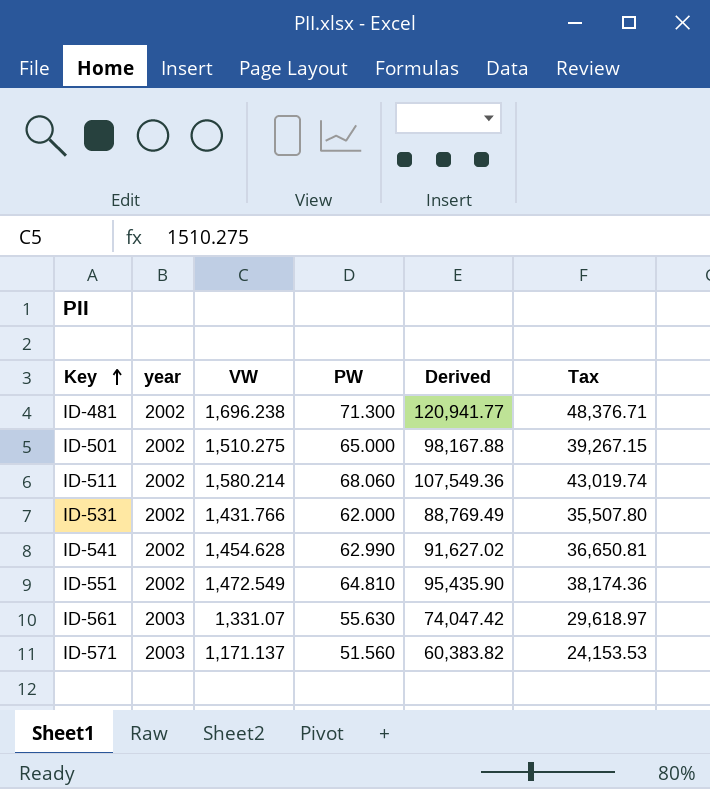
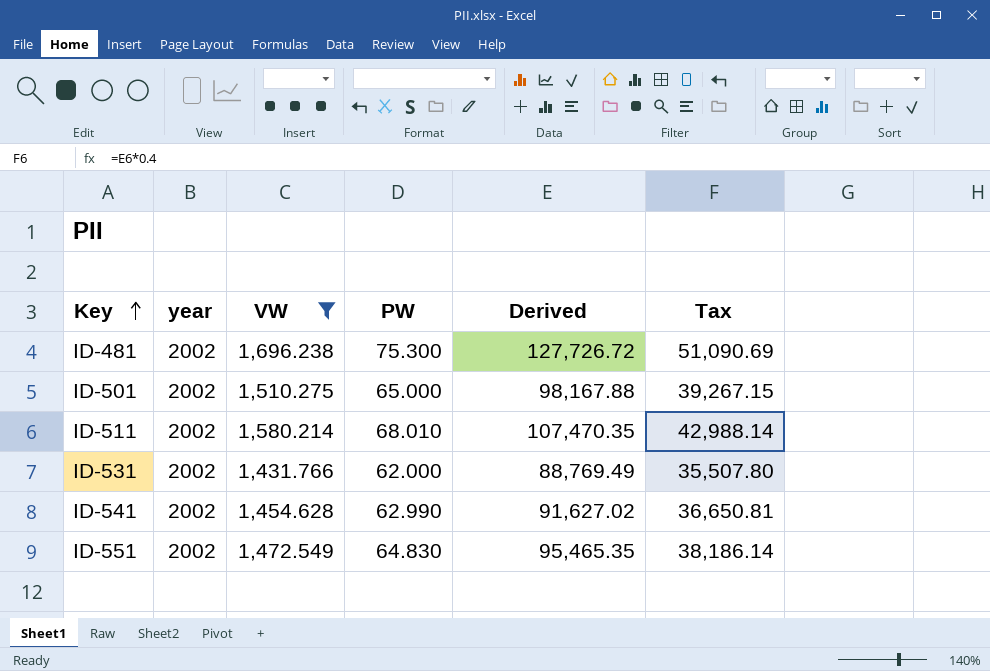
filter: none -> VW >= 1,431.766
ID-481 | PW: 71.300 -> 75.300
ID-481 | Derived: 120,941.77 -> 127,726.72
ID-481 | Tax: 48,376.71 -> 51,090.69
ID-511 | PW: 68.060 -> 68.010
ID-511 | Derived: 107,549.36 -> 107,470.35
ID-511 | Tax: 43,019.74 -> 42,988.14
ID-551 | PW: 64.810 -> 64.830
ID-551 | Derived: 95,435.90 -> 95,465.35
ID-551 | Tax: 38,174.36 -> 38,186.14

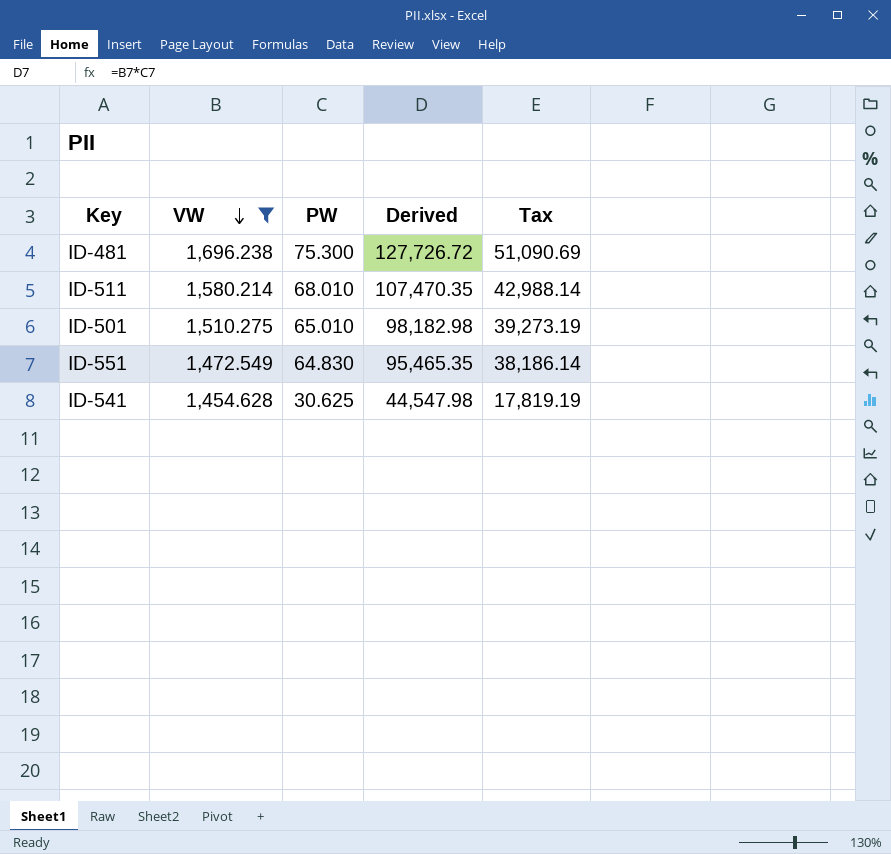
row order: Key ascending -> VW descending
column year | position: 2 -> none
row ID-531: 2002 | 1,431.766 | 62.000 | 88,769.49 | 35,507.80 -> none
ID-501 | PW: 65.000 -> 65.010
ID-501 | Derived: 98,167.88 -> 98,182.98
ID-501 | Tax: 39,267.15 -> 39,273.19
ID-541 | PW: 62.990 -> 30.625
ID-541 | Derived: 91,627.02 -> 44,547.98
ID-541 | Tax: 36,650.81 -> 17,819.19

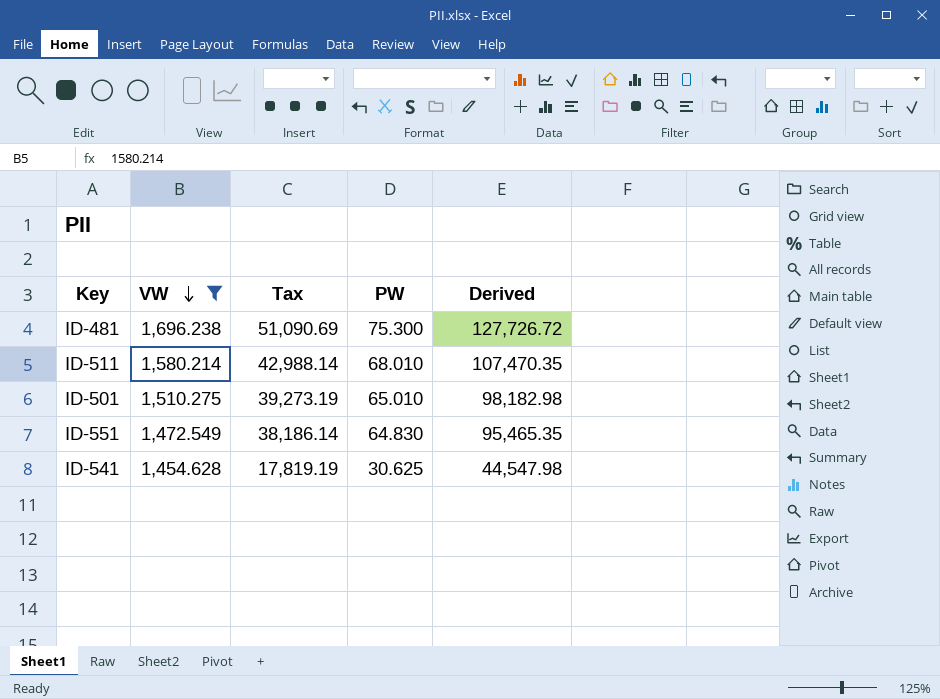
column Tax | position: 5 -> 3

